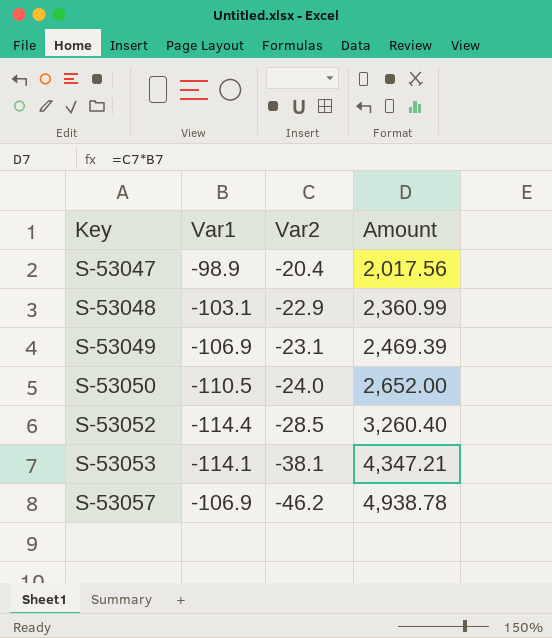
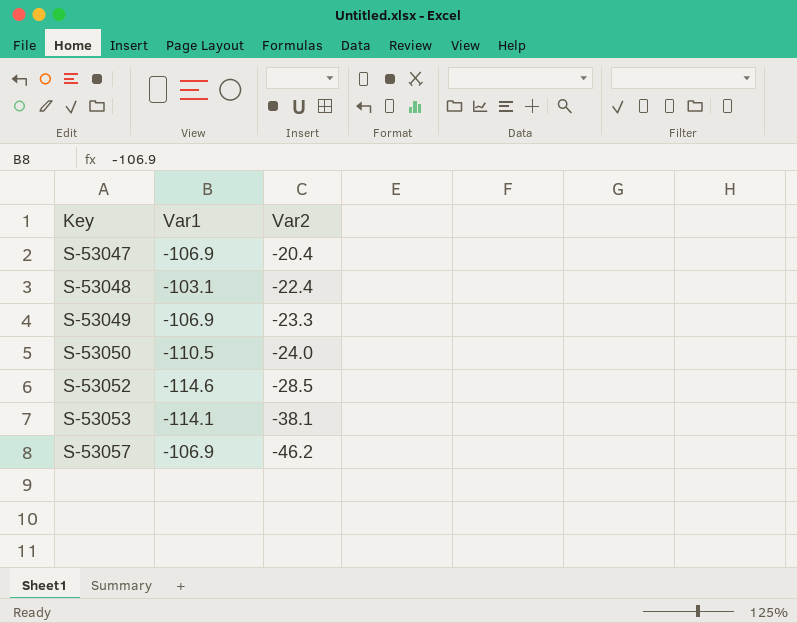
column Amount | formula: [Var1] * [Var2] -> none
S-53047 | Var1: -98.9 -> -106.9
S-53048 | Var2: -22.9 -> -22.4
S-53049 | Var2: -23.1 -> -23.3
S-53052 | Var1: -114.4 -> -114.6

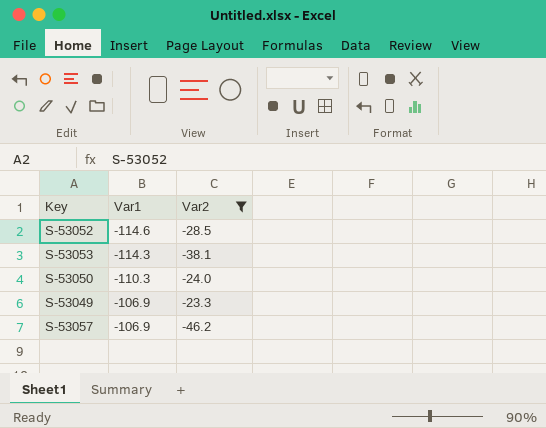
filter: none -> Var2 <= -23.3
row order: Key ascending -> Var1 ascending
S-53053 | Var1: -114.1 -> -114.3
S-53050 | Var1: -110.5 -> -110.3

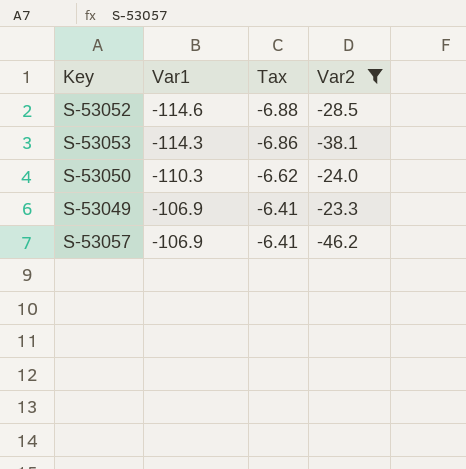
column Tax | formula: none -> [Var1] * 0.06

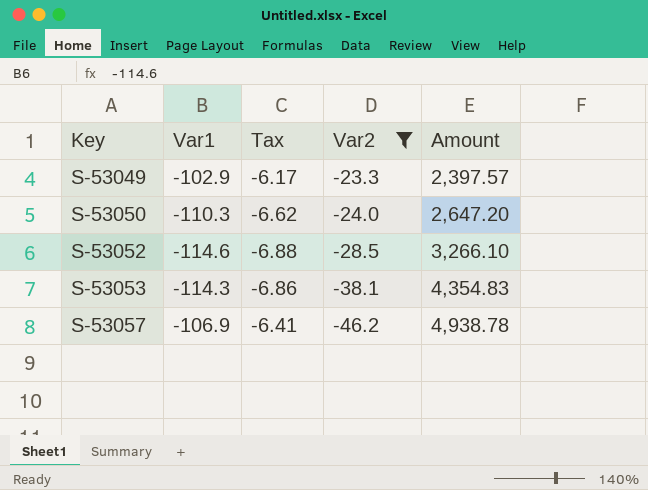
row order: Var1 ascending -> Key ascending
column Amount | formula: none -> [Var1] * [Var2]
S-53049 | Var1: -106.9 -> -102.9
S-53049 | Tax: -6.41 -> -6.17

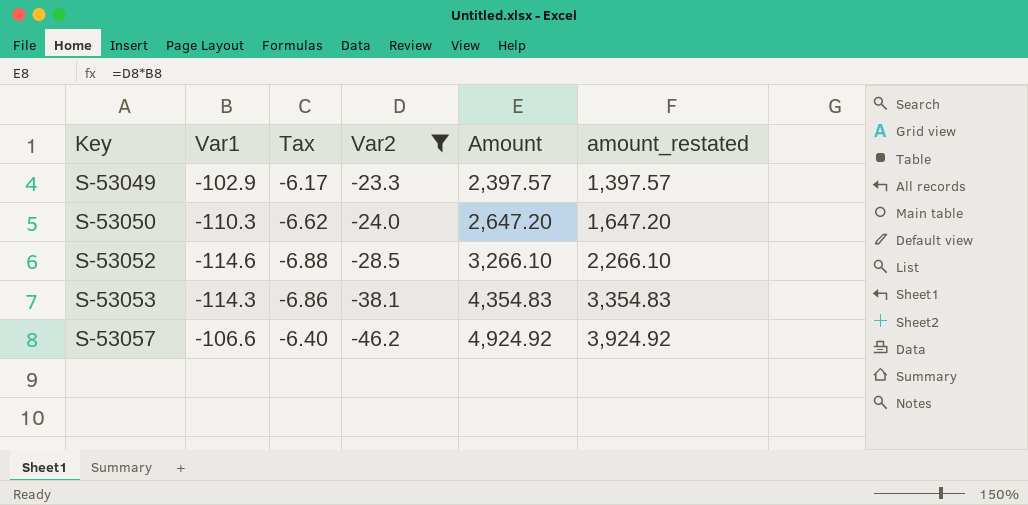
column amount_restated | formula: none -> [Amount] - 1000
S-53057 | Var1: -106.9 -> -106.6
S-53057 | Tax: -6.41 -> -6.40
S-53057 | Amount: 4,938.78 -> 4,924.92

